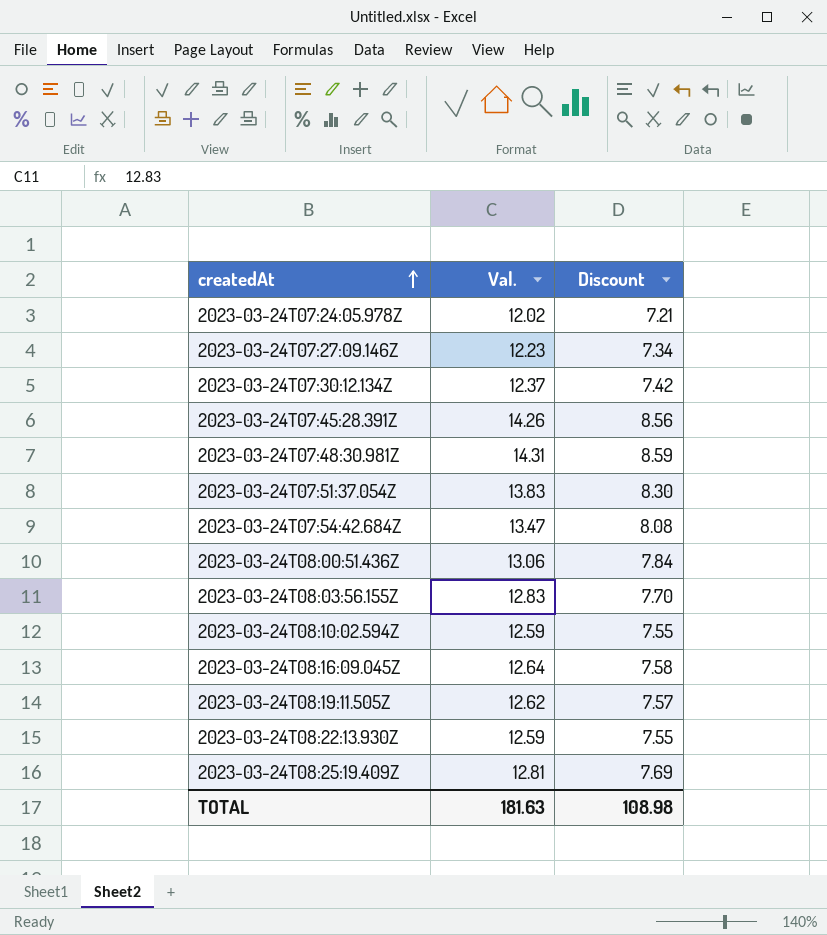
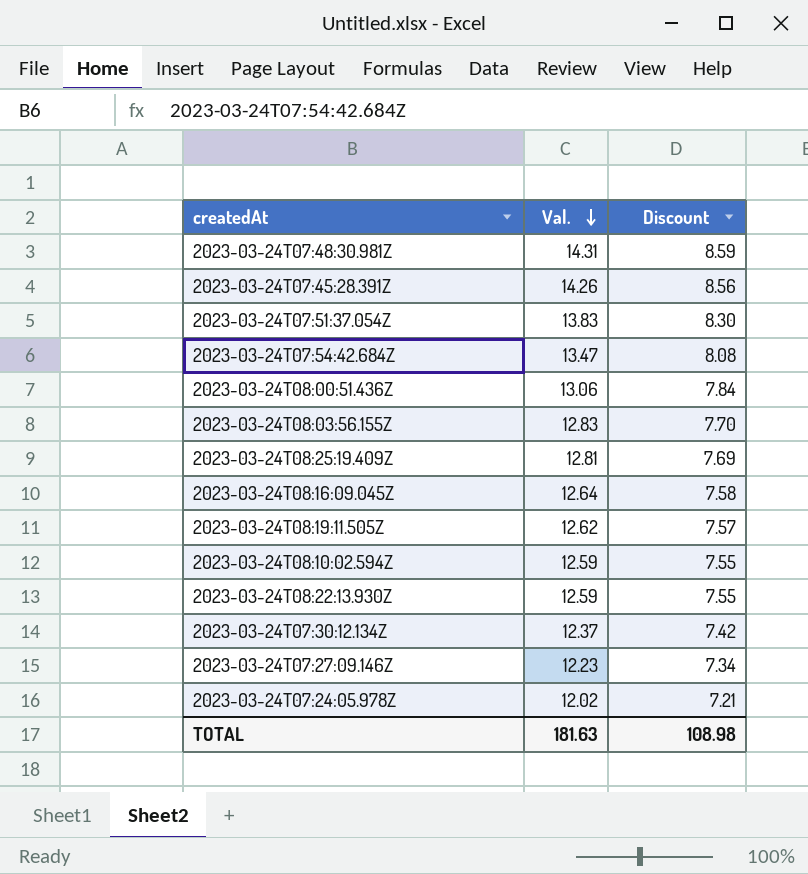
row order: createdAt ascending -> Val. descending

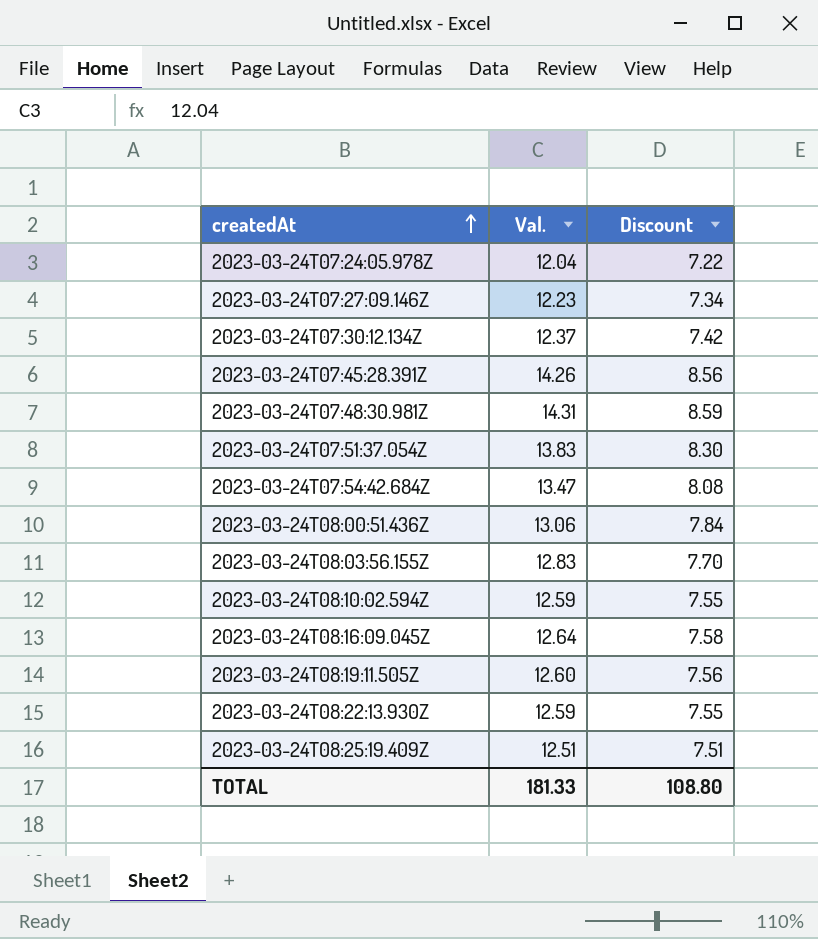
row order: Val. descending -> createdAt ascending
2023-03-24T07:24:05.978Z | Val.: 12.02 -> 12.04
2023-03-24T07:24:05.978Z | Discount: 7.21 -> 7.22
2023-03-24T08:19:11.505Z | Val.: 12.62 -> 12.60
2023-03-24T08:19:11.505Z | Discount: 7.57 -> 7.56
2023-03-24T08:25:19.409Z | Val.: 12.81 -> 12.51
2023-03-24T08:25:19.409Z | Discount: 7.69 -> 7.51
TOTAL | Val.: 181.63 -> 181.33
TOTAL | Discount: 108.98 -> 108.80

